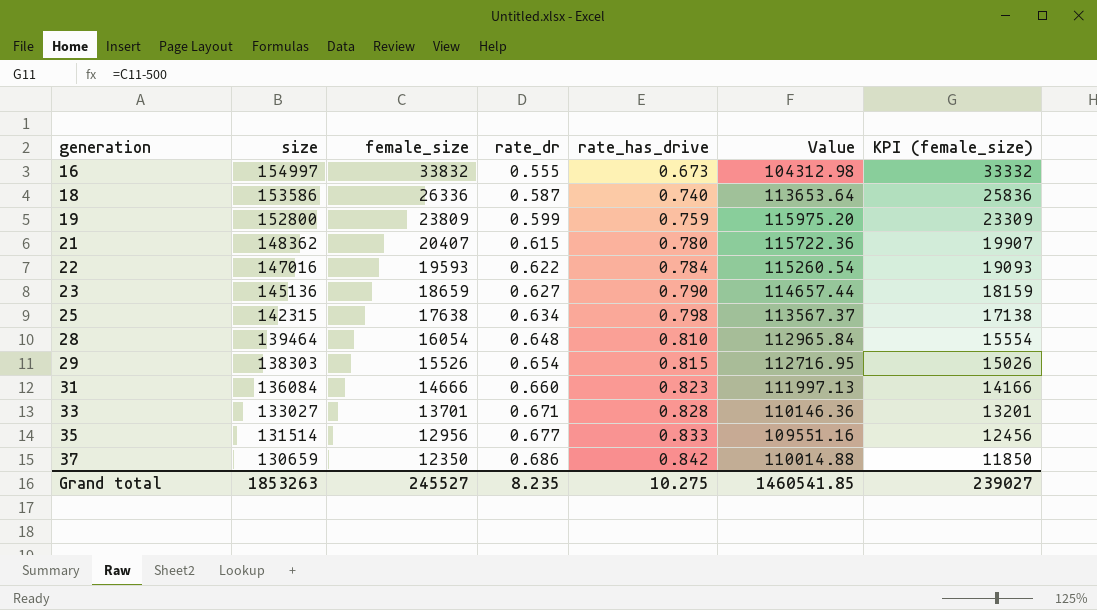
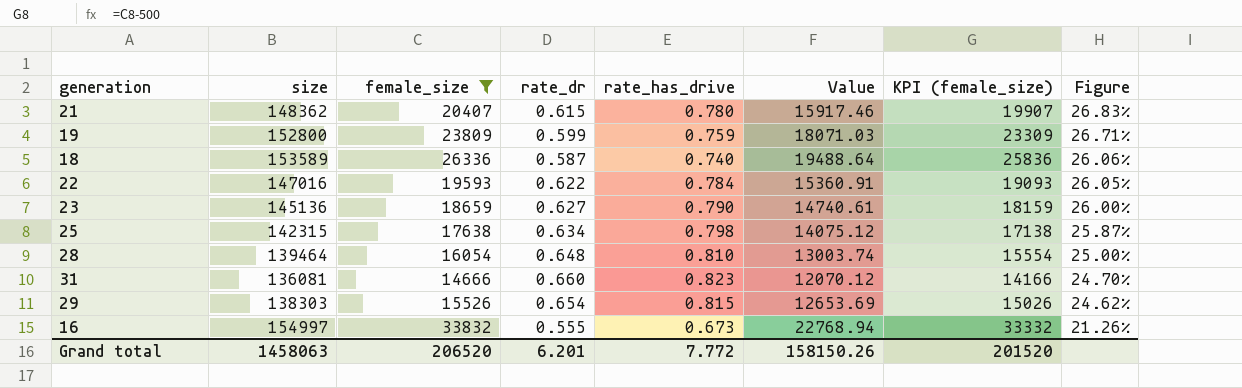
filter: none -> female_size >= 14666
row order: generation ascending -> Figure descending
column Value | formula: [size] * [rate_has_drive] -> [female_size] * [rate_has_drive]
column Figure | formula: none -> ([rate_has_drive] - [rate_dr]) / [rate_dr]
18 | size: 153586 -> 153589
31 | size: 136084 -> 136081
Grand total | size: 1853263 -> 1458063
Grand total | female_size: 245527 -> 206520
Grand total | rate_dr: 8.235 -> 6.201
Grand total | rate_has_drive: 10.275 -> 7.772
Grand total | Value: 1460541.85 -> 158150.26
Grand total | KPI (female_size): 239027 -> 201520

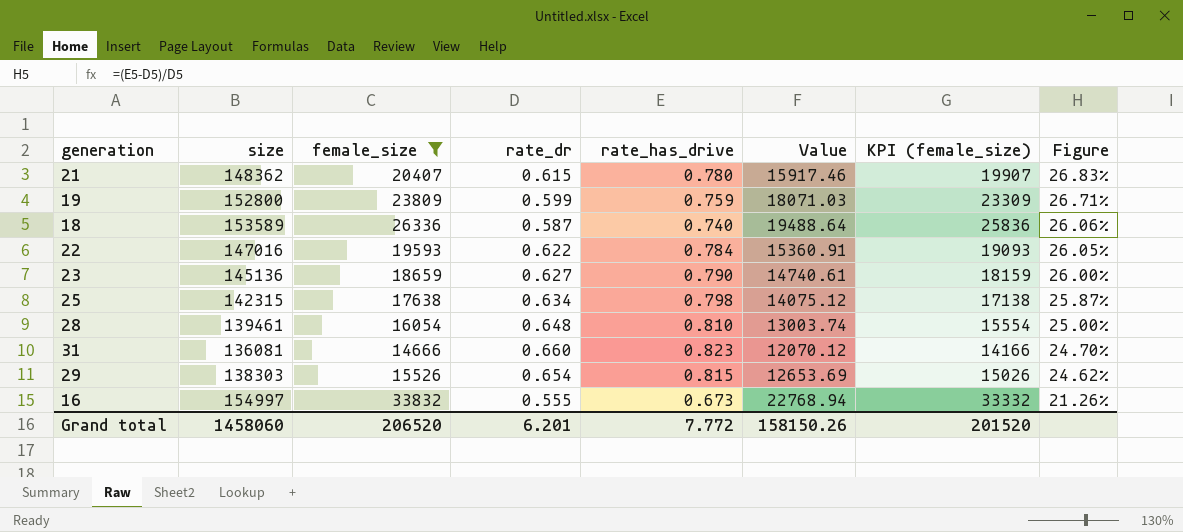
28 | size: 139464 -> 139461
Grand total | size: 1458063 -> 1458060

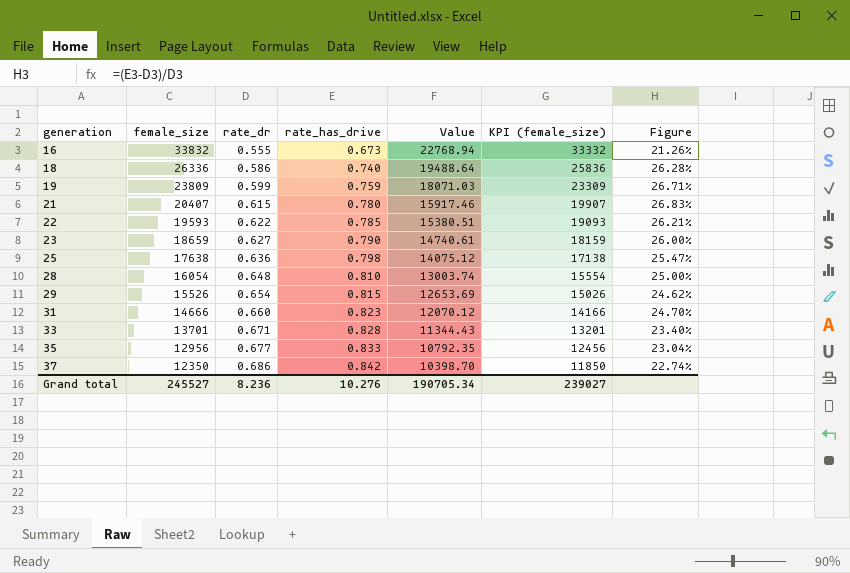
filter: female_size >= 14666 -> none
row order: Figure descending -> generation ascending
column size | position: 2 -> none
18 | rate_dr: 0.587 -> 0.586
18 | Figure: 26.06% -> 26.28%
22 | rate_has_drive: 0.784 -> 0.785
22 | Value: 15360.91 -> 15380.51
22 | Figure: 26.05% -> 26.21%
25 | rate_dr: 0.634 -> 0.636
25 | Figure: 25.87% -> 25.47%
Grand total | female_size: 206520 -> 245527
Grand total | rate_dr: 6.201 -> 8.236
Grand total | rate_has_drive: 7.772 -> 10.276
Grand total | Value: 158150.26 -> 190705.34
Grand total | KPI (female_size): 201520 -> 239027

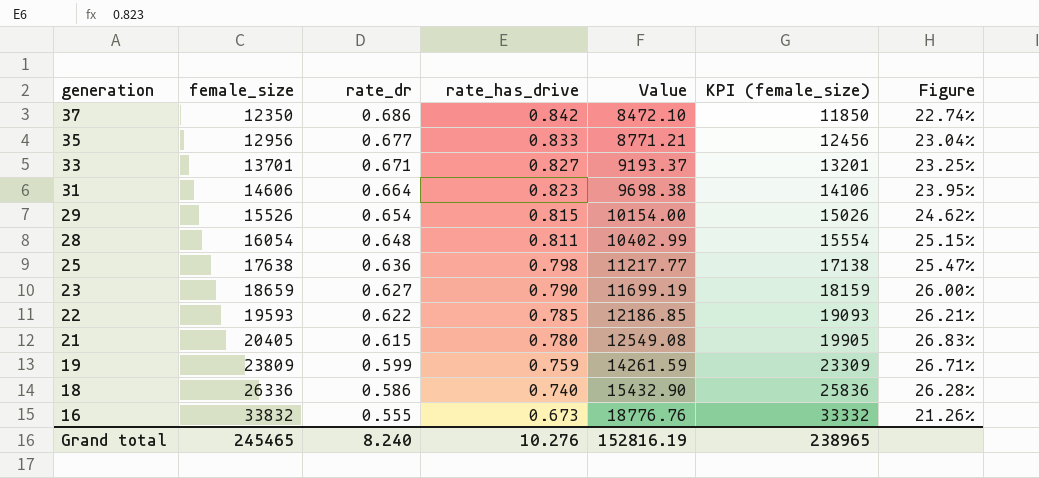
row order: generation ascending -> generation descending
column Value | formula: [female_size] * [rate_has_drive] -> [female_size] * [rate_dr]
33 | rate_has_drive: 0.828 -> 0.827
33 | Figure: 23.40% -> 23.25%
31 | female_size: 14666 -> 14606
31 | rate_dr: 0.660 -> 0.664
31 | KPI (female_size): 14166 -> 14106
31 | Figure: 24.70% -> 23.95%
28 | rate_has_drive: 0.810 -> 0.811
28 | Figure: 25.00% -> 25.15%
21 | female_size: 20407 -> 20405
21 | KPI (female_size): 19907 -> 19905
Grand total | female_size: 245527 -> 245465
Grand total | rate_dr: 8.236 -> 8.240
Grand total | Value: 190705.34 -> 152816.19
Grand total | KPI (female_size): 239027 -> 238965

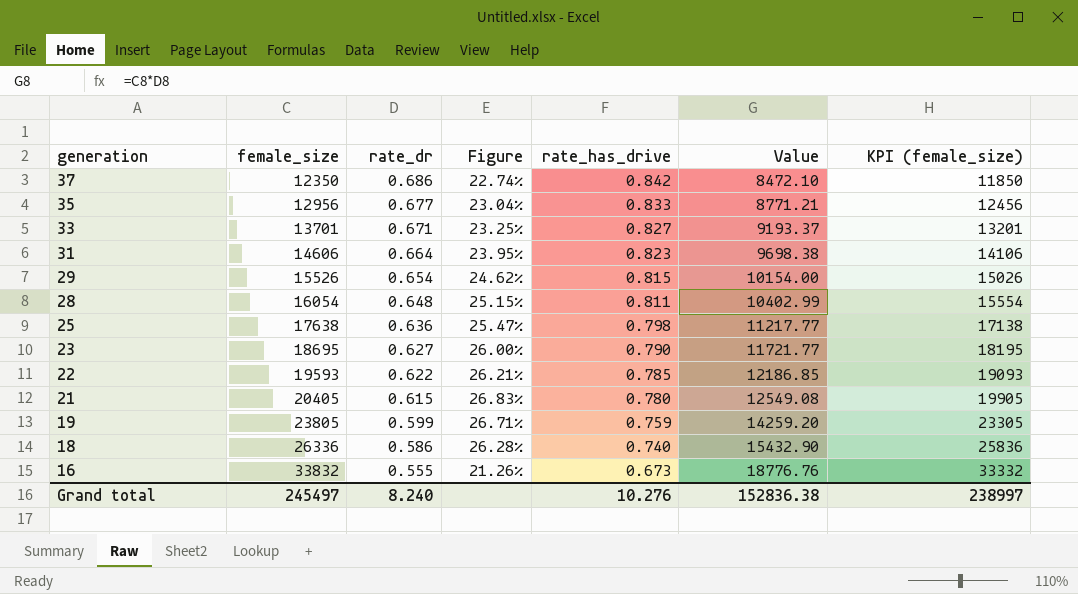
column Figure | position: 7 -> 4
23 | female_size: 18659 -> 18695
23 | Value: 11699.19 -> 11721.77
23 | KPI (female_size): 18159 -> 18195
19 | female_size: 23809 -> 23805
19 | Value: 14261.59 -> 14259.20
19 | KPI (female_size): 23309 -> 23305
Grand total | female_size: 245465 -> 245497
Grand total | Value: 152816.19 -> 152836.38
Grand total | KPI (female_size): 238965 -> 238997

